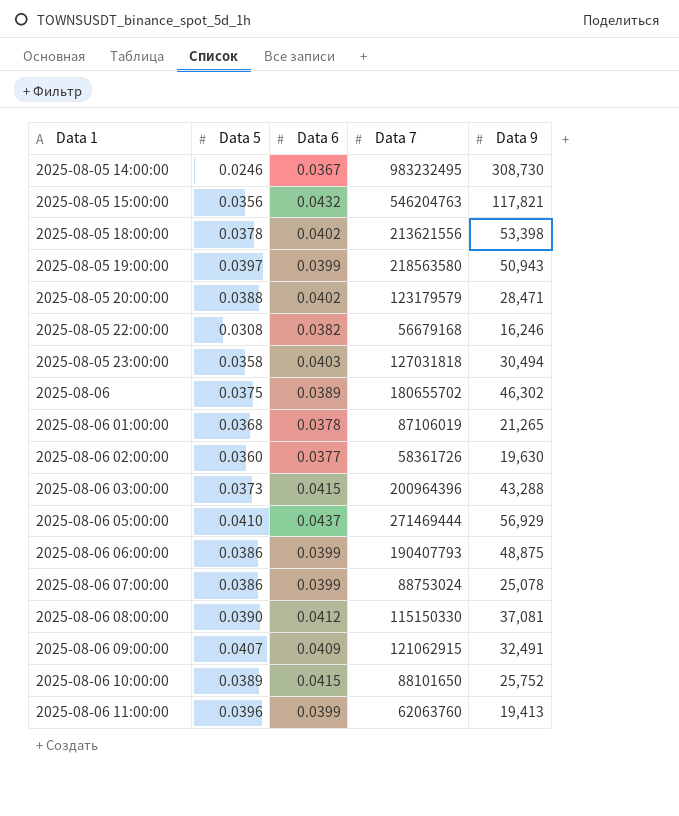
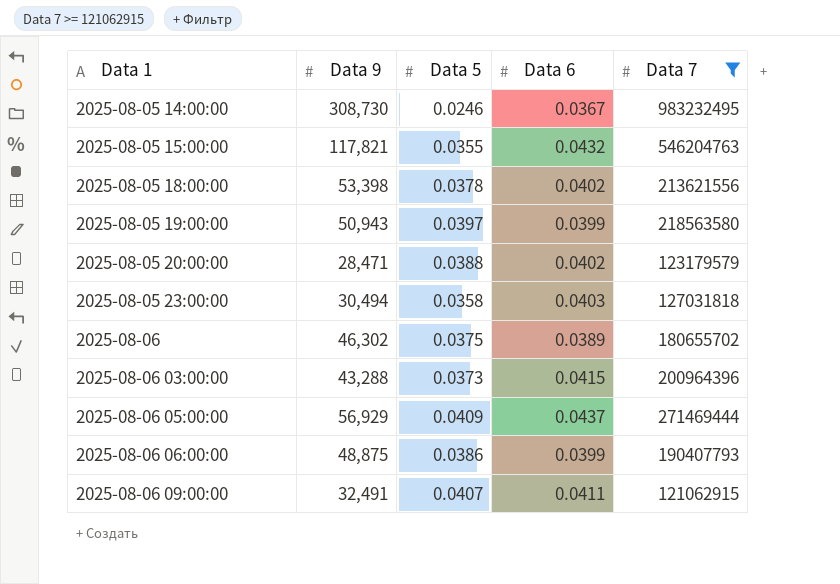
filter: none -> Data 7 >= 121062915
column Data 9 | position: 5 -> 2
2025-08-05 15:00:00 | Data 5: 0.0356 -> 0.0355
2025-08-06 05:00:00 | Data 5: 0.0410 -> 0.0409
2025-08-06 09:00:00 | Data 6: 0.0409 -> 0.0411

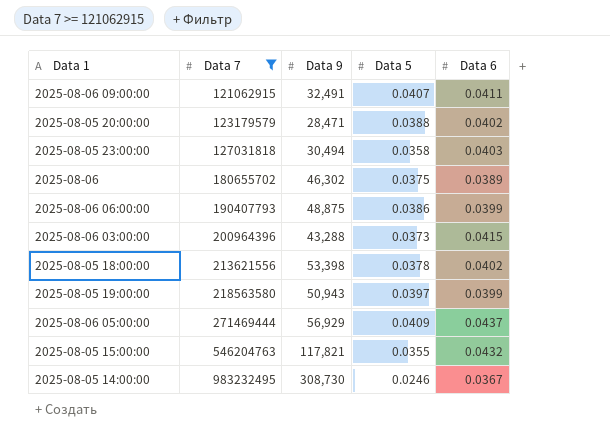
row order: Data 1 ascending -> Data 7 ascending
column Data 7 | position: 5 -> 2

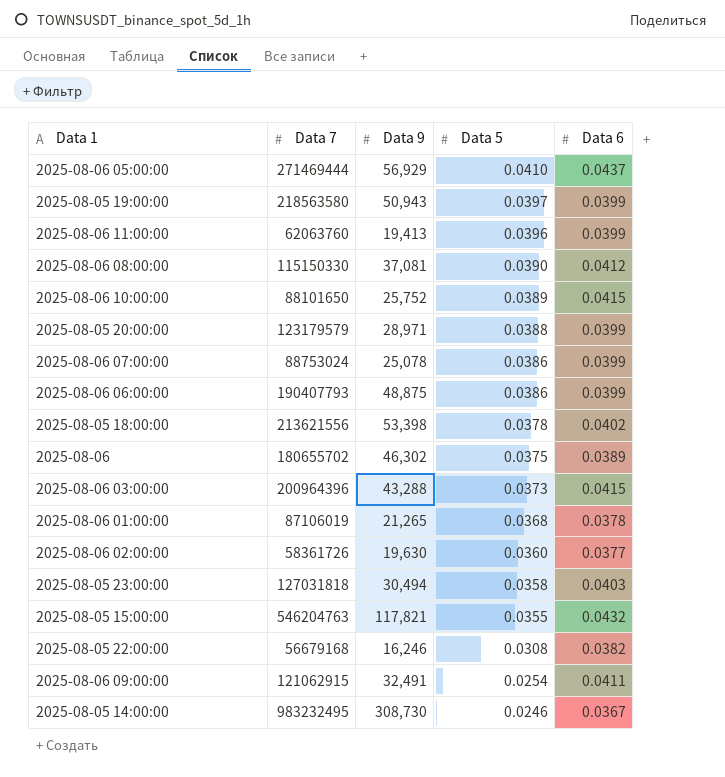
filter: Data 7 >= 121062915 -> none
row order: Data 7 ascending -> Data 5 descending
2025-08-06 05:00:00 | Data 5: 0.0409 -> 0.0410
2025-08-05 20:00:00 | Data 9: 28,471 -> 28,971
2025-08-05 20:00:00 | Data 6: 0.0402 -> 0.0399
2025-08-06 09:00:00 | Data 5: 0.0407 -> 0.0254

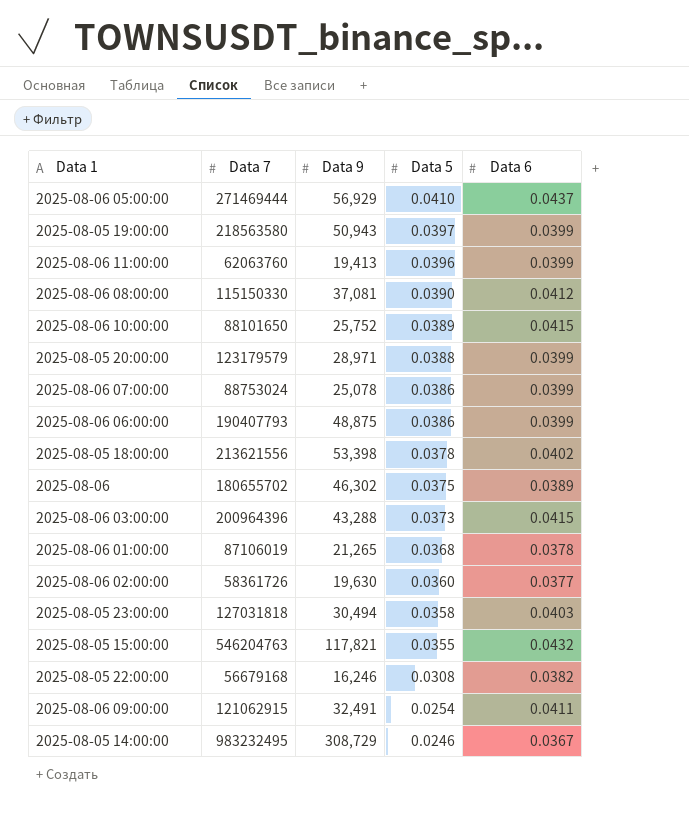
2025-08-05 14:00:00 | Data 9: 308,730 -> 308,729

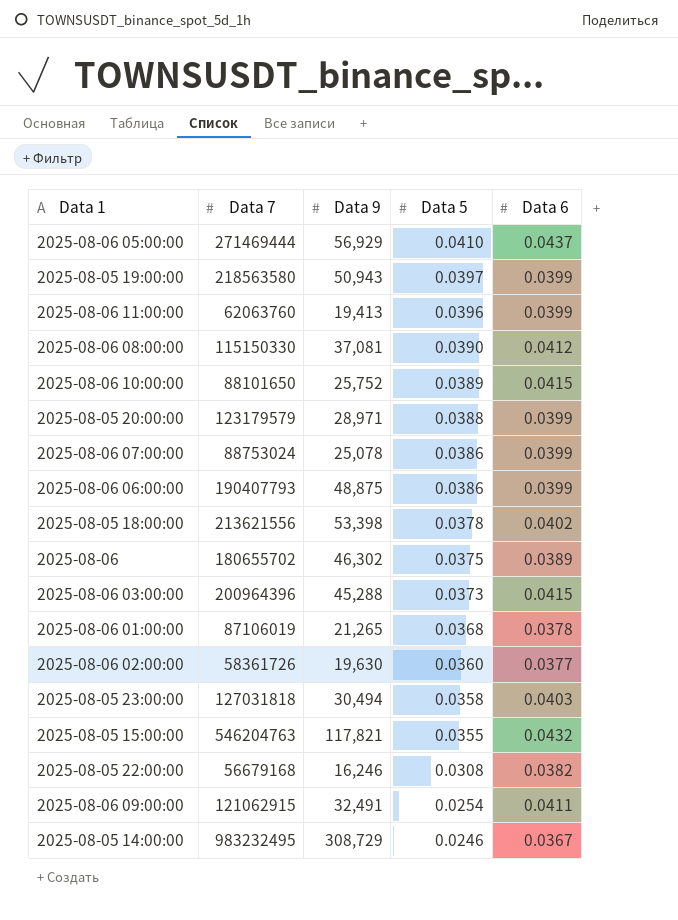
2025-08-06 03:00:00 | Data 9: 43,288 -> 45,288

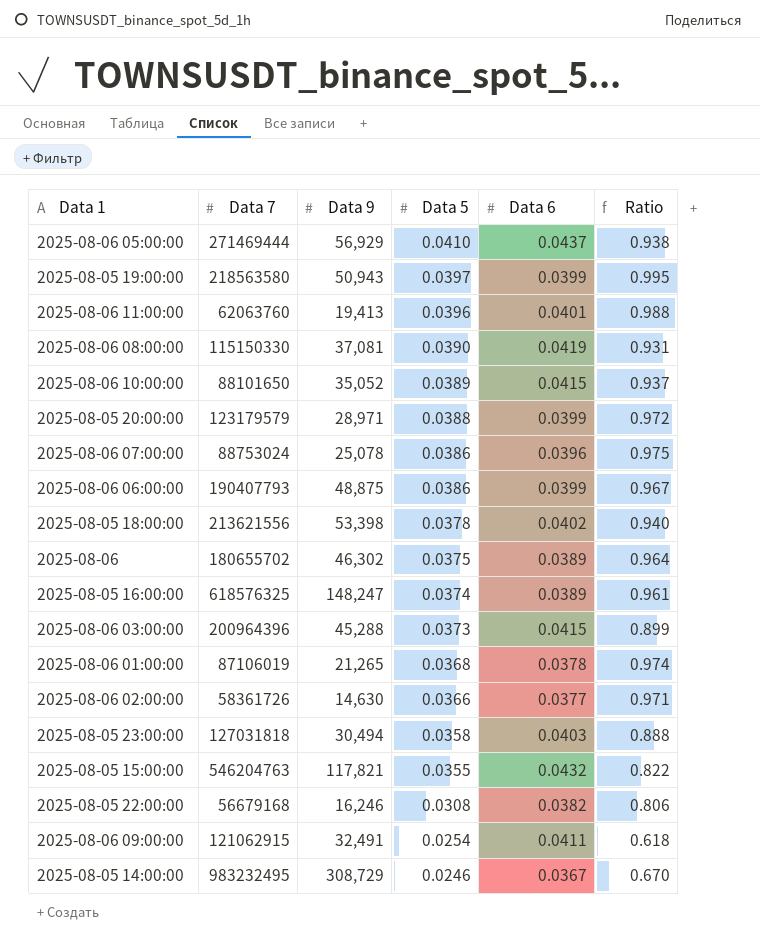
column Ratio | formula: none -> [Data 5] / [Data 6]
2025-08-06 11:00:00 | Data 6: 0.0399 -> 0.0401
2025-08-06 08:00:00 | Data 6: 0.0412 -> 0.0419
2025-08-06 10:00:00 | Data 9: 25,752 -> 35,052
2025-08-06 07:00:00 | Data 6: 0.0399 -> 0.0396
row 2025-08-05 16:00:00: none -> 618576325 | 148,247 | 0.0374 | 0.0389 | 0.961
2025-08-06 02:00:00 | Data 9: 19,630 -> 14,630
2025-08-06 02:00:00 | Data 5: 0.0360 -> 0.0366

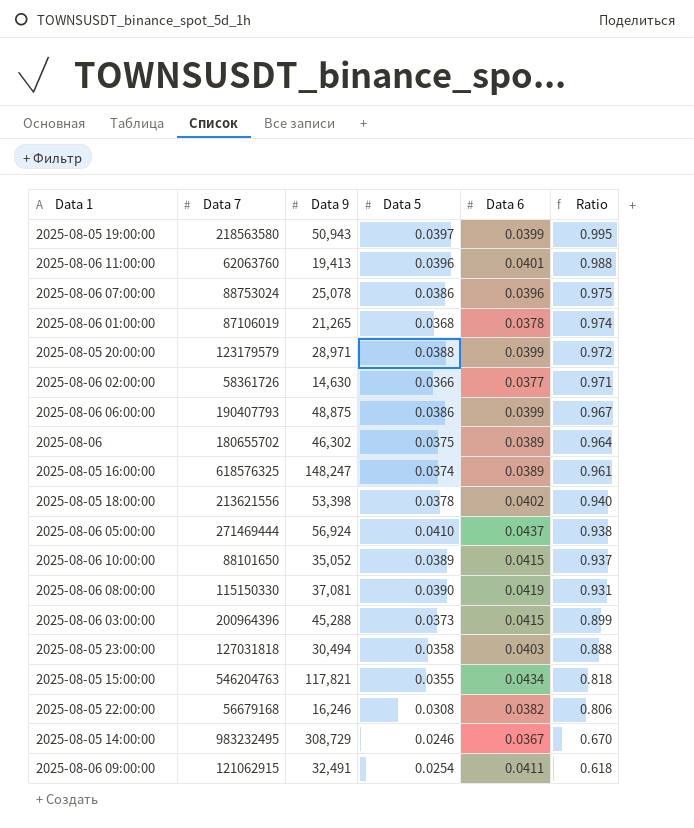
row order: Data 5 descending -> Ratio descending
2025-08-06 05:00:00 | Data 9: 56,929 -> 56,924
2025-08-05 15:00:00 | Data 6: 0.0432 -> 0.0434
2025-08-05 15:00:00 | Ratio: 0.822 -> 0.818

